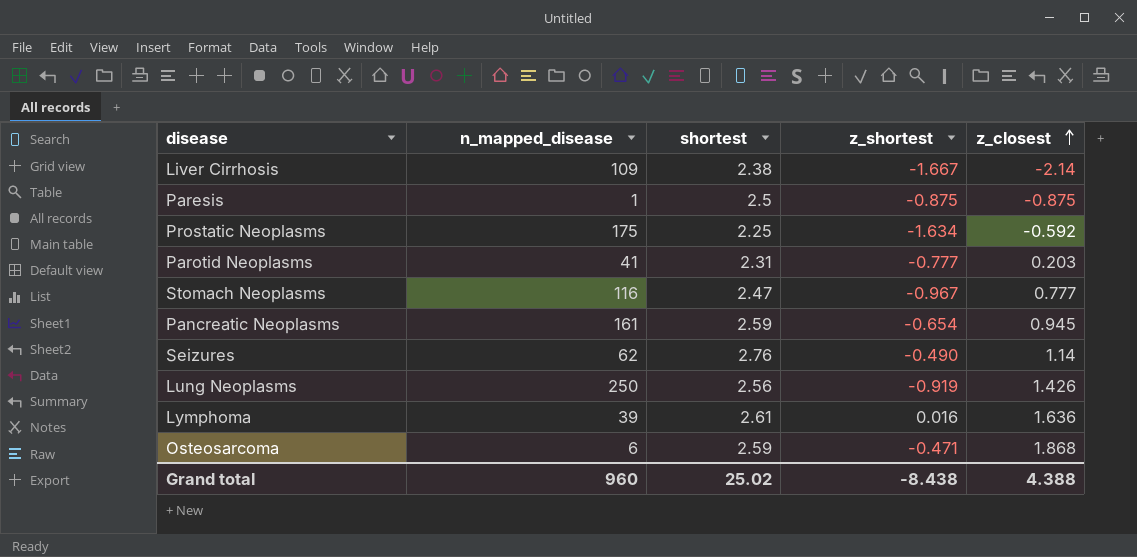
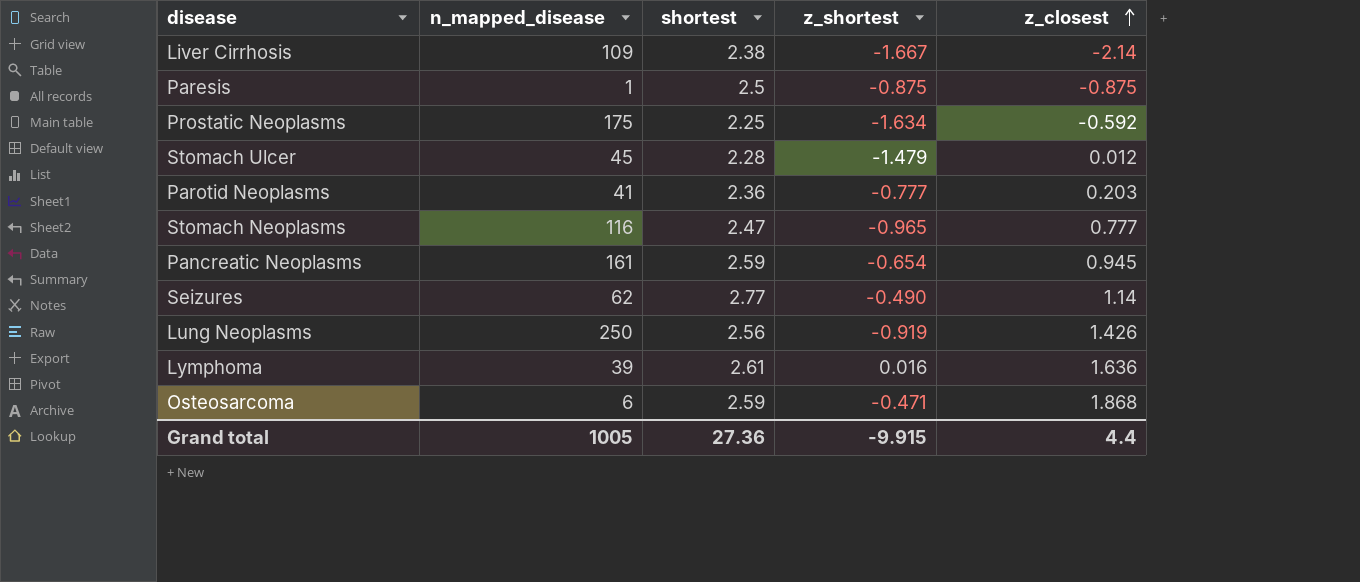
row Stomach Ulcer: none -> 45 | 2.28 | -1.479 | 0.012
Parotid Neoplasms | shortest: 2.31 -> 2.36
Stomach Neoplasms | z_shortest: -0.967 -> -0.965
Seizures | shortest: 2.76 -> 2.77
Grand total | n_mapped_disease: 960 -> 1005
Grand total | shortest: 25.02 -> 27.36
Grand total | z_shortest: -8.438 -> -9.915
Grand total | z_closest: 4.388 -> 4.4

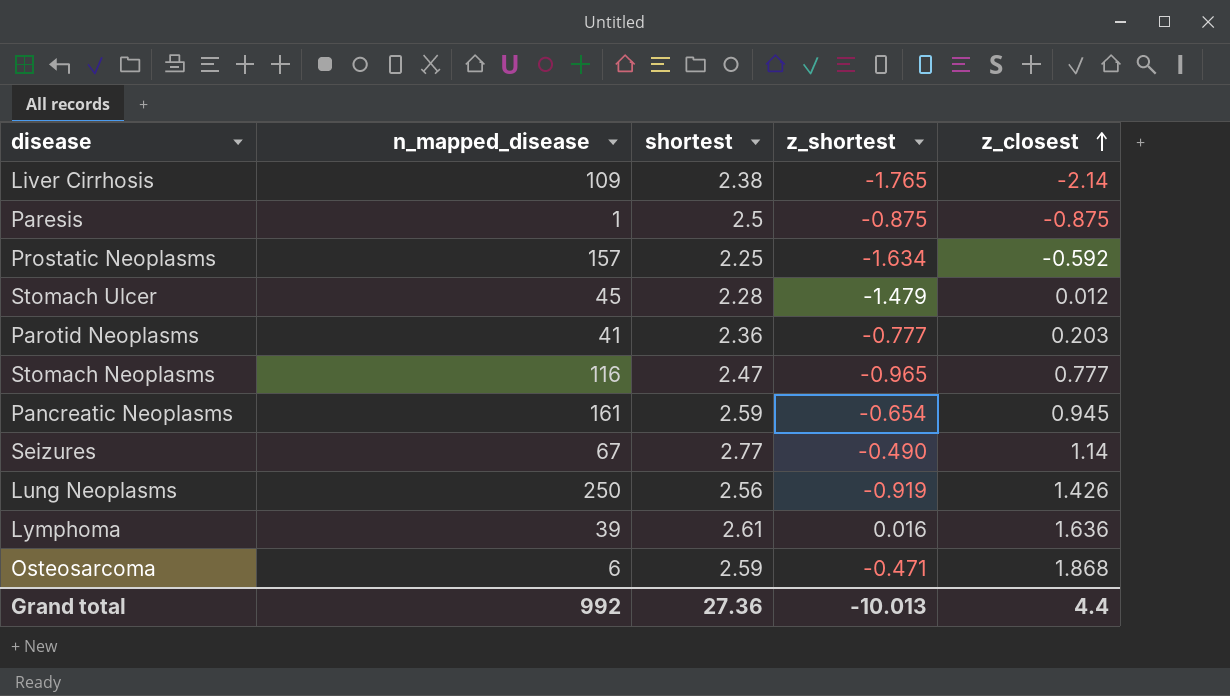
Liver Cirrhosis | z_shortest: -1.667 -> -1.765
Prostatic Neoplasms | n_mapped_disease: 175 -> 157
Seizures | n_mapped_disease: 62 -> 67
Grand total | n_mapped_disease: 1005 -> 992
Grand total | z_shortest: -9.915 -> -10.013

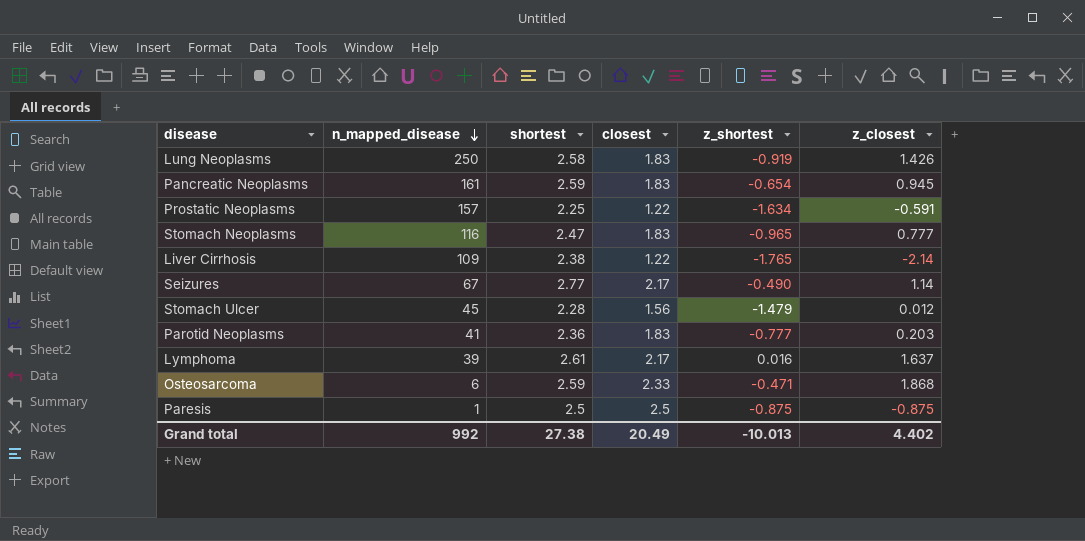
row order: z_closest ascending -> n_mapped_disease descending
column closest | position: none -> 4
Lung Neoplasms | shortest: 2.56 -> 2.58
Prostatic Neoplasms | z_closest: -0.592 -> -0.591
Lymphoma | z_closest: 1.636 -> 1.637
Grand total | shortest: 27.36 -> 27.38
Grand total | z_closest: 4.4 -> 4.402

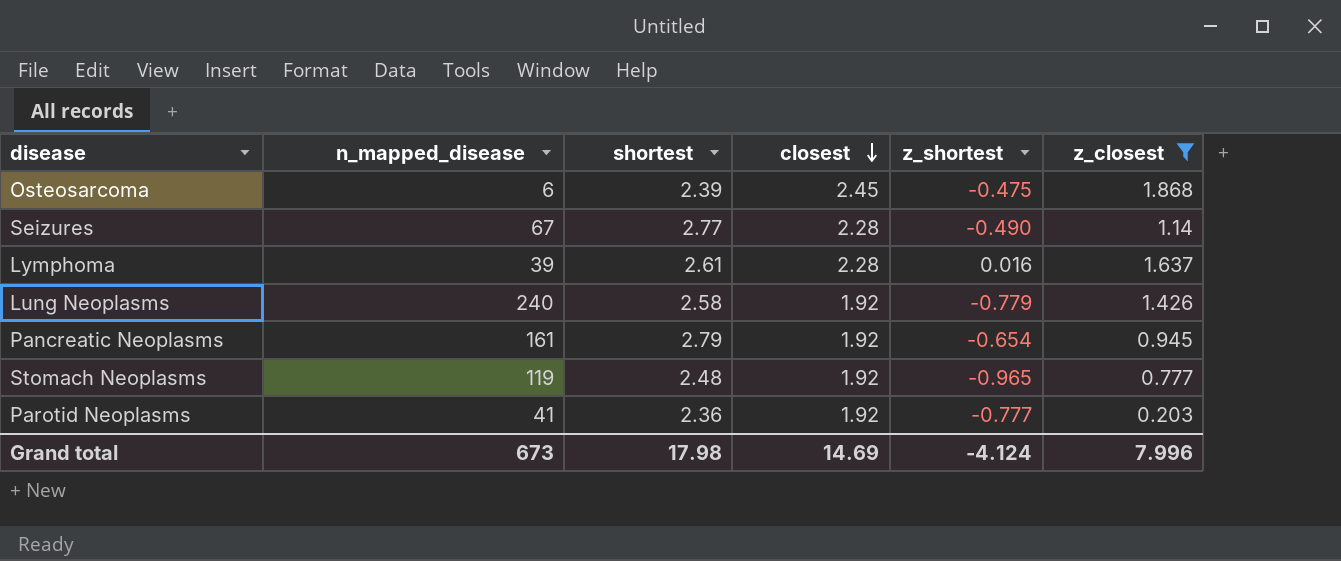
filter: none -> z_closest >= 0.203
row order: n_mapped_disease descending -> closest descending
Osteosarcoma | shortest: 2.59 -> 2.39
Osteosarcoma | closest: 2.33 -> 2.45
Osteosarcoma | z_shortest: -0.471 -> -0.475
Seizures | closest: 2.17 -> 2.28
Lymphoma | closest: 2.17 -> 2.28
Lung Neoplasms | n_mapped_disease: 250 -> 240
Lung Neoplasms | closest: 1.83 -> 1.92
Lung Neoplasms | z_shortest: -0.919 -> -0.779
Pancreatic Neoplasms | shortest: 2.59 -> 2.79
Pancreatic Neoplasms | closest: 1.83 -> 1.92
Stomach Neoplasms | n_mapped_disease: 116 -> 119
Stomach Neoplasms | shortest: 2.47 -> 2.48
Stomach Neoplasms | closest: 1.83 -> 1.92
Parotid Neoplasms | closest: 1.83 -> 1.92
Grand total | n_mapped_disease: 992 -> 673
Grand total | shortest: 27.38 -> 17.98
Grand total | closest: 20.49 -> 14.69
Grand total | z_shortest: -10.013 -> -4.124
Grand total | z_closest: 4.402 -> 7.996

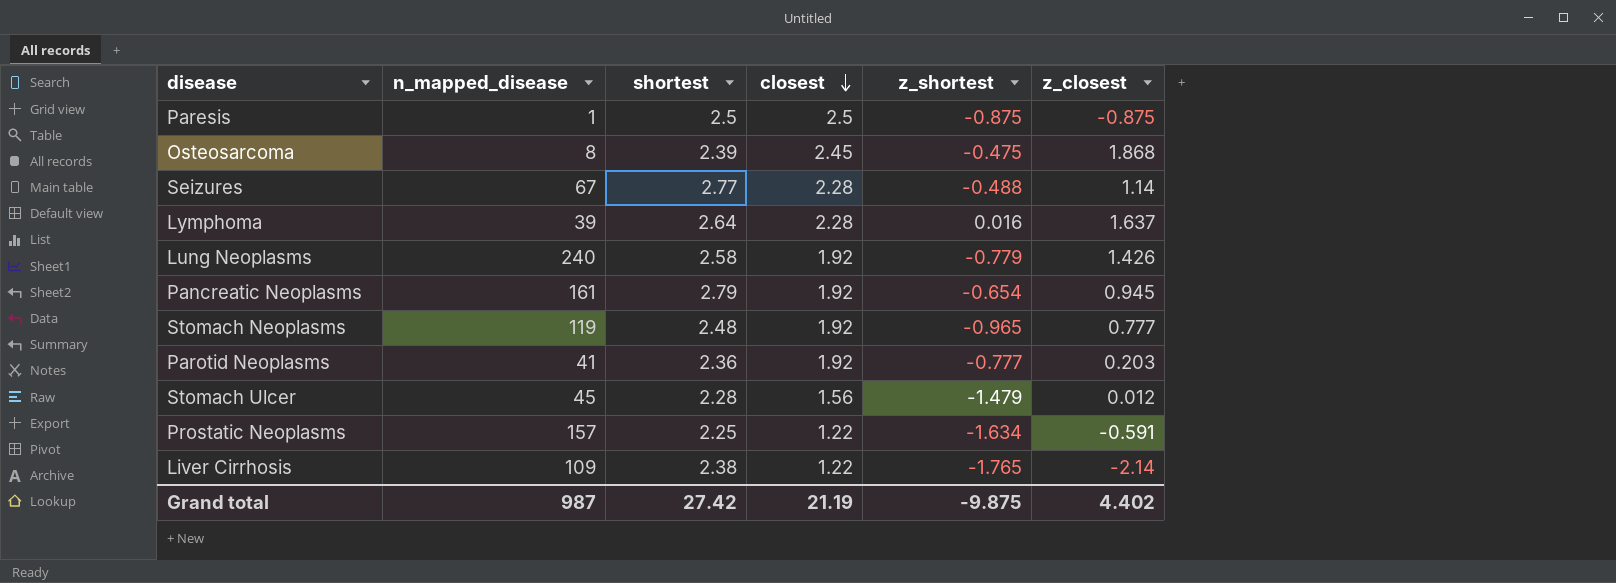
filter: z_closest >= 0.203 -> none
Osteosarcoma | n_mapped_disease: 6 -> 8
Seizures | z_shortest: -0.490 -> -0.488
Lymphoma | shortest: 2.61 -> 2.64
Grand total | n_mapped_disease: 673 -> 987
Grand total | shortest: 17.98 -> 27.42
Grand total | closest: 14.69 -> 21.19
Grand total | z_shortest: -4.124 -> -9.875
Grand total | z_closest: 7.996 -> 4.402

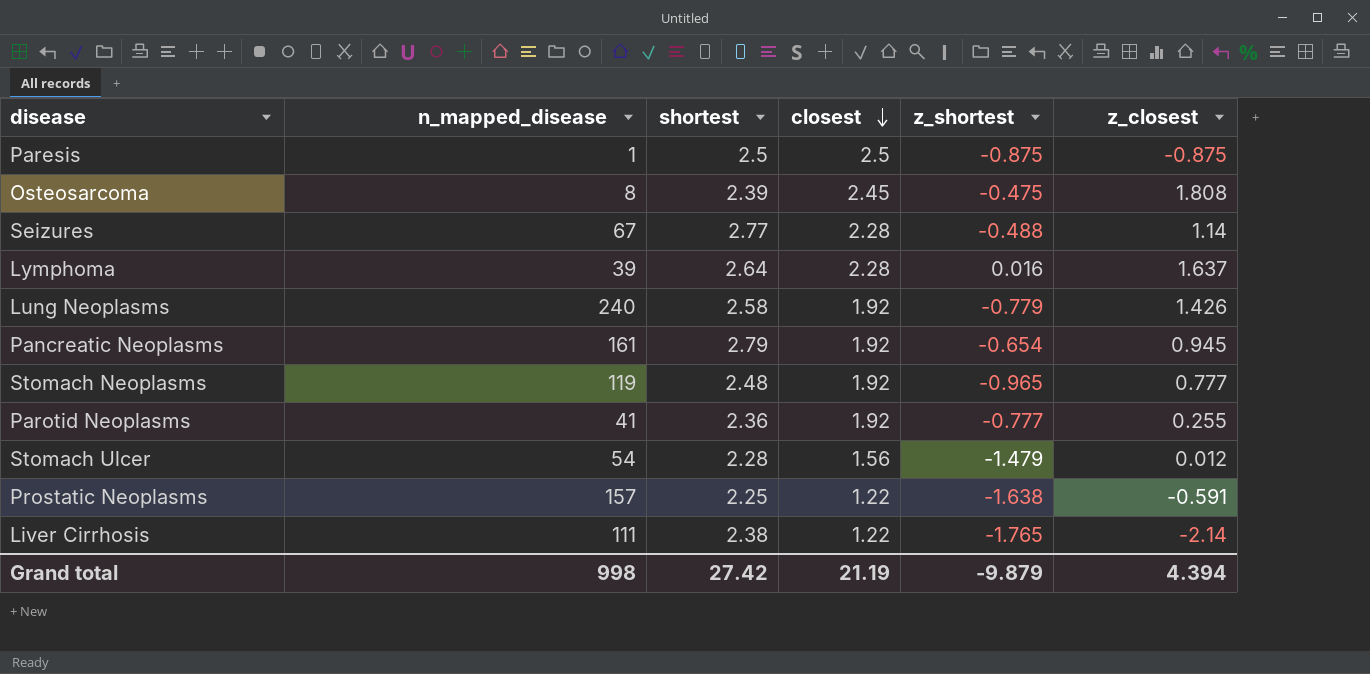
Osteosarcoma | z_closest: 1.868 -> 1.808
Parotid Neoplasms | z_closest: 0.203 -> 0.255
Stomach Ulcer | n_mapped_disease: 45 -> 54
Prostatic Neoplasms | z_shortest: -1.634 -> -1.638
Liver Cirrhosis | n_mapped_disease: 109 -> 111
Grand total | n_mapped_disease: 987 -> 998
Grand total | z_shortest: -9.875 -> -9.879
Grand total | z_closest: 4.402 -> 4.394

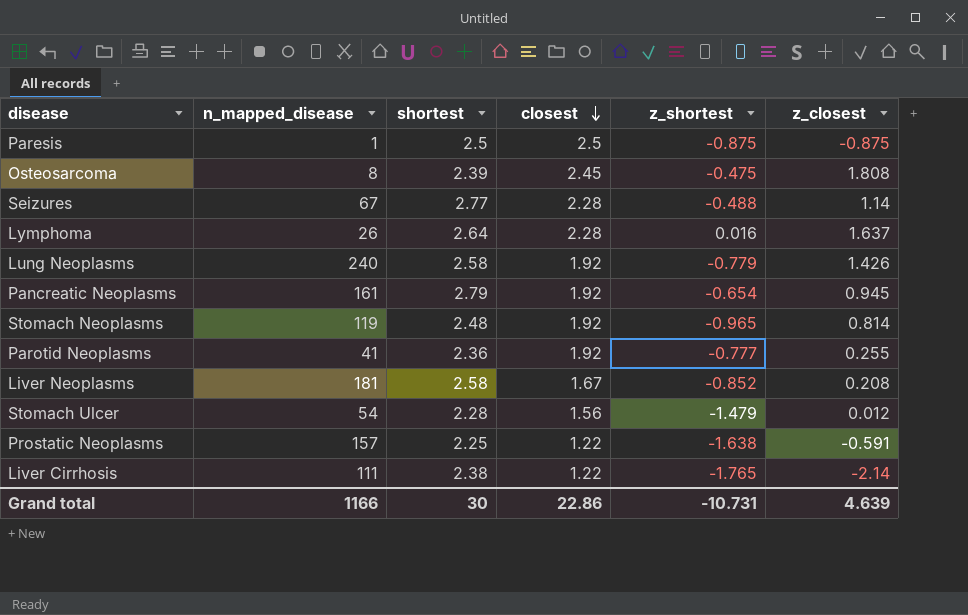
Lymphoma | n_mapped_disease: 39 -> 26
Stomach Neoplasms | z_closest: 0.777 -> 0.814
row Liver Neoplasms: none -> 181 | 2.58 | 1.67 | -0.852 | 0.208
Grand total | n_mapped_disease: 998 -> 1166
Grand total | shortest: 27.42 -> 30
Grand total | closest: 21.19 -> 22.86
Grand total | z_shortest: -9.879 -> -10.731
Grand total | z_closest: 4.394 -> 4.639

